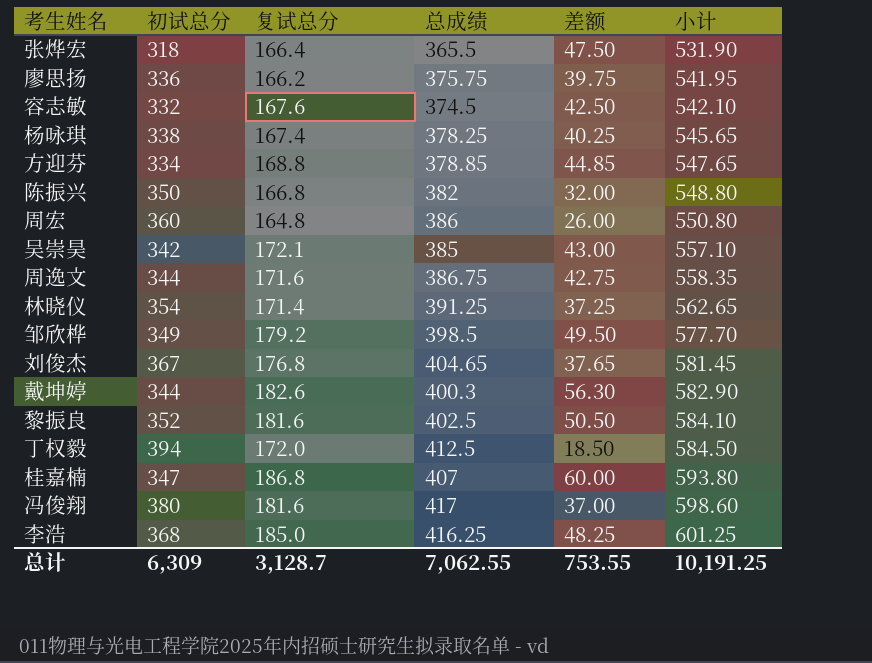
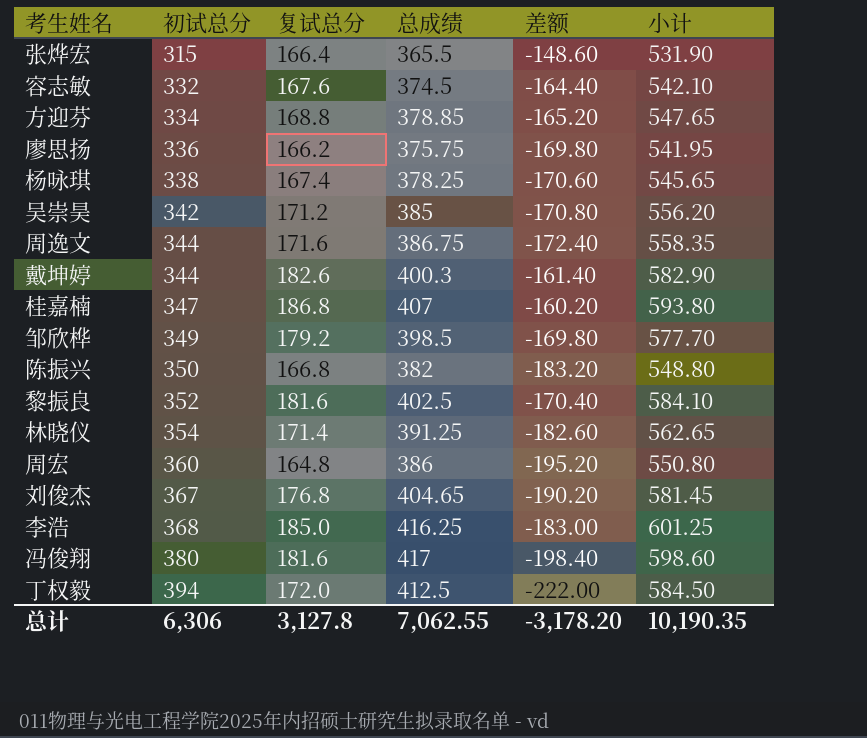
row order: 小计 ascending -> 初试总分 ascending
column 差额 | formula: [总成绩] - [初试总分] -> [复试总分] - [初试总分]
张烨宏 | 初试总分: 318 -> 315
吴崇昊 | 复试总分: 172.1 -> 171.2
吴崇昊 | 小计: 557.10 -> 556.20
总计 | 初试总分: 6,309 -> 6,306
总计 | 复试总分: 3,128.7 -> 3,127.8
总计 | 差额: 753.55 -> -3,178.20
总计 | 小计: 10,191.25 -> 10,190.35

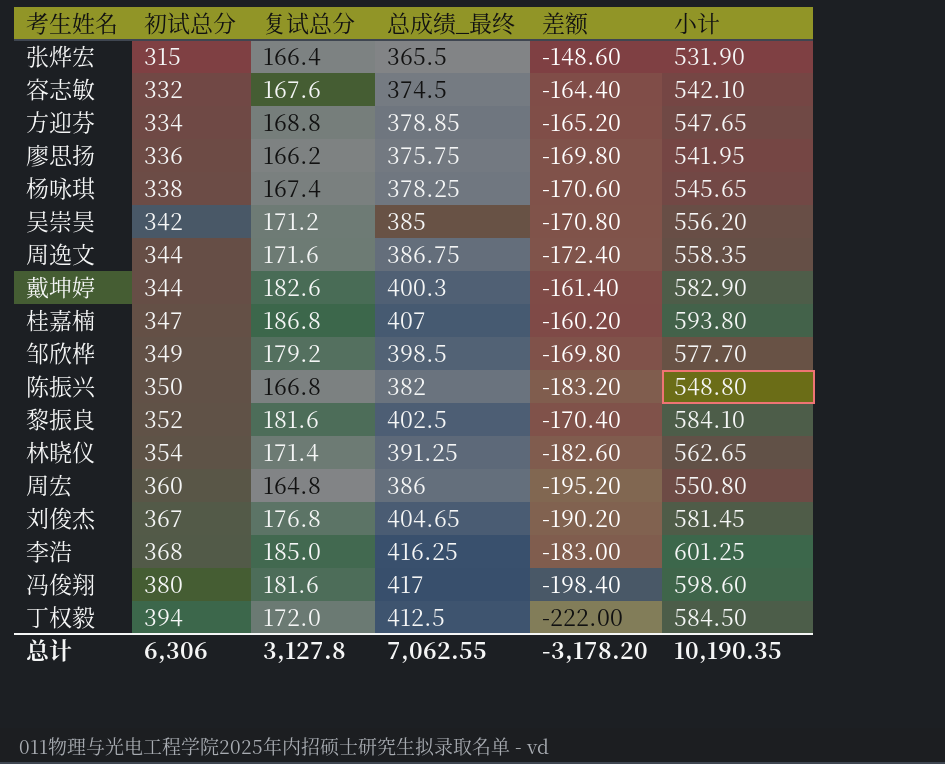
column name: 总成绩 -> 总成绩_最终

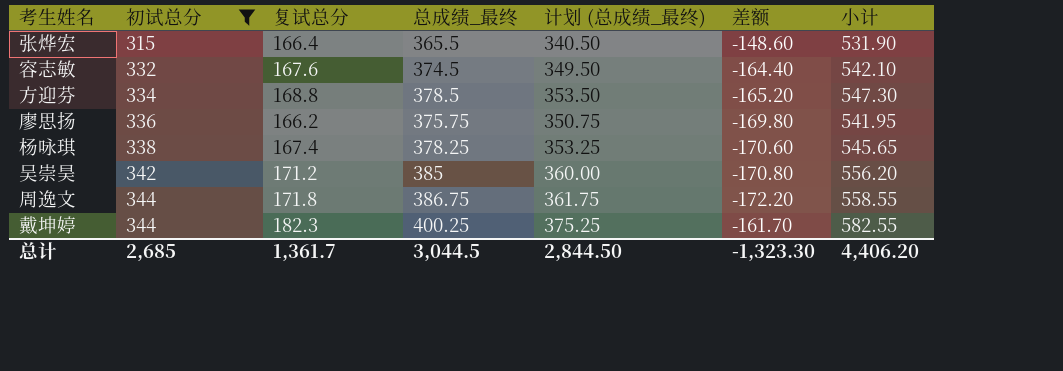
filter: none -> 初试总分 <= 344
column 计划 (总成绩_最终) | formula: none -> [总成绩_最终] - 25
方迎芬 | 总成绩_最终: 378.85 -> 378.5
方迎芬 | 小计: 547.65 -> 547.30
周逸文 | 复试总分: 171.6 -> 171.8
周逸文 | 差额: -172.40 -> -172.20
周逸文 | 小计: 558.35 -> 558.55
戴坤婷 | 复试总分: 182.6 -> 182.3
戴坤婷 | 总成绩_最终: 400.3 -> 400.25
戴坤婷 | 差额: -161.40 -> -161.70
戴坤婷 | 小计: 582.90 -> 582.55
总计 | 初试总分: 6,306 -> 2,685
总计 | 复试总分: 3,127.8 -> 1,361.7
总计 | 总成绩_最终: 7,062.55 -> 3,044.5
总计 | 差额: -3,178.20 -> -1,323.30
总计 | 小计: 10,190.35 -> 4,406.20

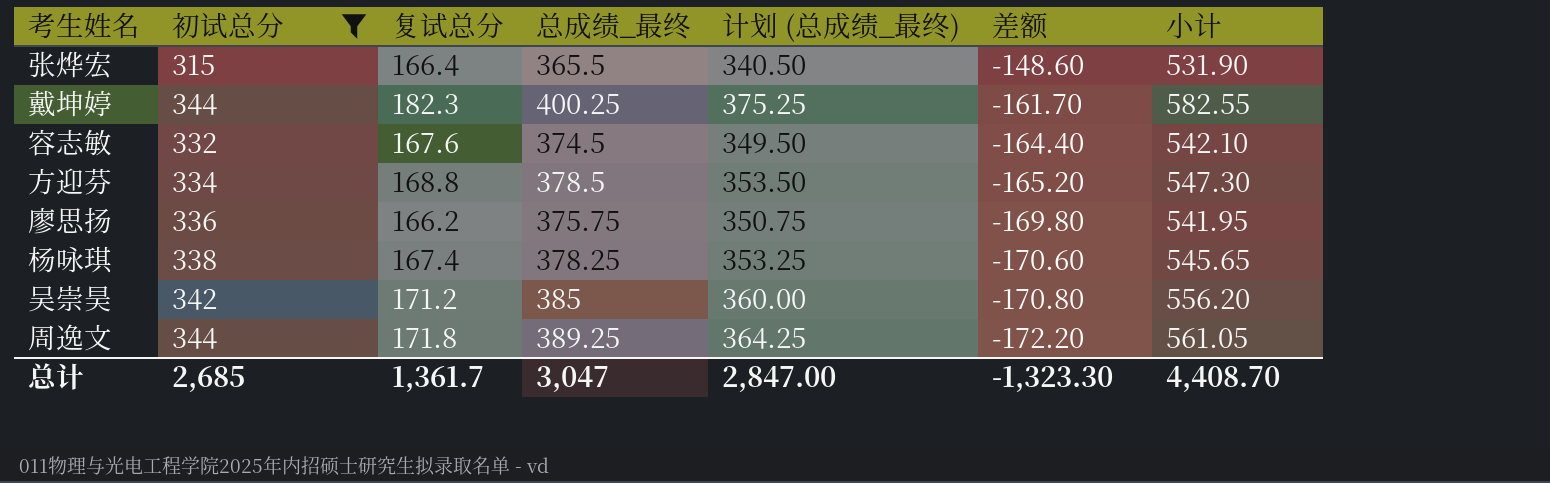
row order: 初试总分 ascending -> 差额 descending
周逸文 | 总成绩_最终: 386.75 -> 389.25
周逸文 | 计划 (总成绩_最终): 361.75 -> 364.25
周逸文 | 小计: 558.55 -> 561.05
总计 | 总成绩_最终: 3,044.5 -> 3,047
总计 | 计划 (总成绩_最终): 2,844.50 -> 2,847.00
总计 | 小计: 4,406.20 -> 4,408.70

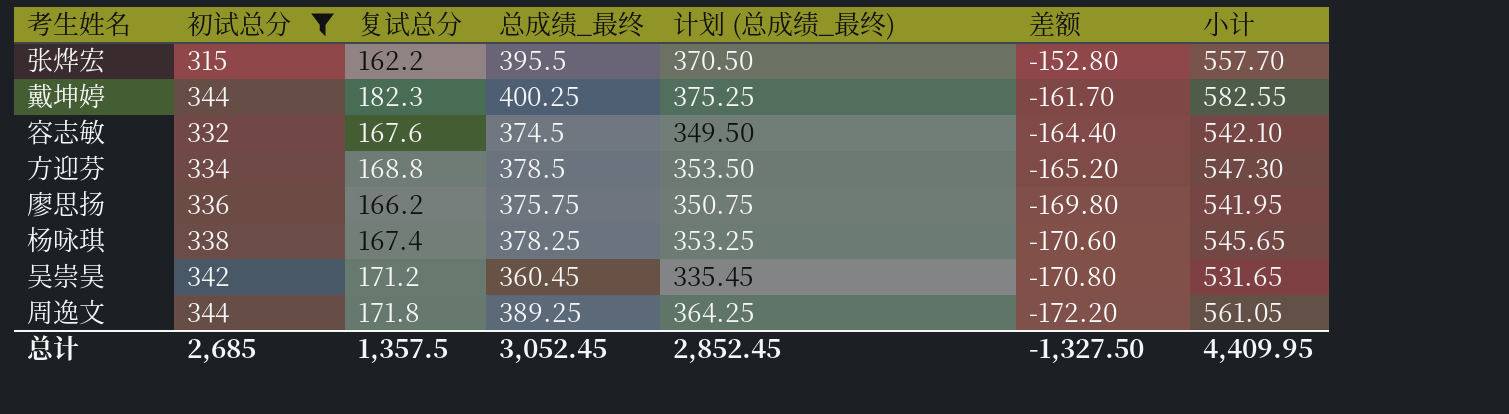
张烨宏 | 复试总分: 166.4 -> 162.2
张烨宏 | 总成绩_最终: 365.5 -> 395.5
张烨宏 | 计划 (总成绩_最终): 340.50 -> 370.50
张烨宏 | 差额: -148.60 -> -152.80
张烨宏 | 小计: 531.90 -> 557.70
吴崇昊 | 总成绩_最终: 385 -> 360.45
吴崇昊 | 计划 (总成绩_最终): 360.00 -> 335.45
吴崇昊 | 小计: 556.20 -> 531.65
总计 | 复试总分: 1,361.7 -> 1,357.5
总计 | 总成绩_最终: 3,047 -> 3,052.45
总计 | 计划 (总成绩_最终): 2,847.00 -> 2,852.45
总计 | 差额: -1,323.30 -> -1,327.50
总计 | 小计: 4,408.70 -> 4,409.95

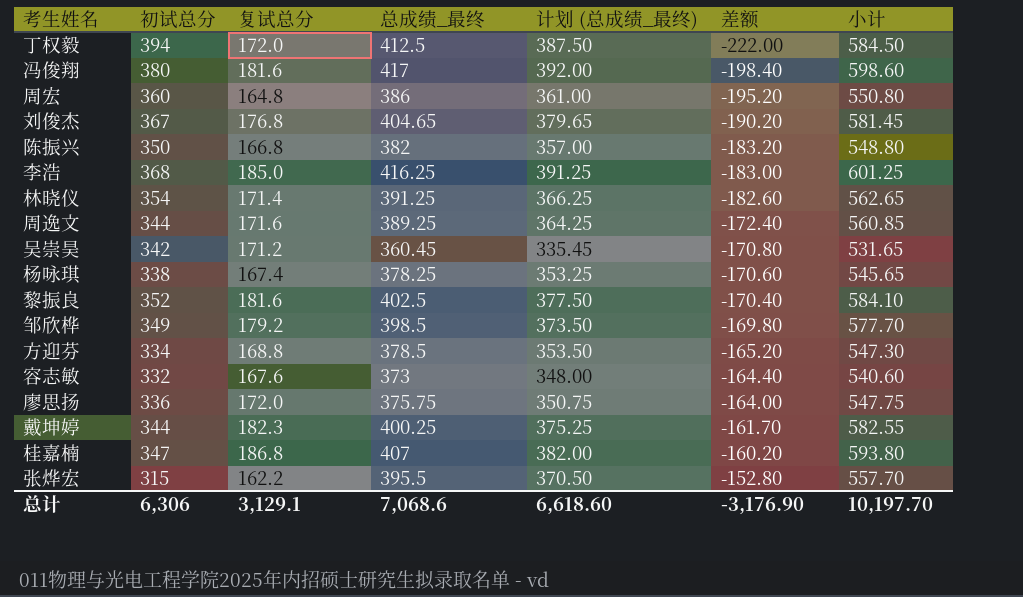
filter: 初试总分 <= 344 -> none
row order: 差额 descending -> 差额 ascending
周逸文 | 复试总分: 171.8 -> 171.6
周逸文 | 差额: -172.20 -> -172.40
周逸文 | 小计: 561.05 -> 560.85
容志敏 | 总成绩_最终: 374.5 -> 373
容志敏 | 计划 (总成绩_最终): 349.50 -> 348.00
容志敏 | 小计: 542.10 -> 540.60
廖思扬 | 复试总分: 166.2 -> 172.0
廖思扬 | 差额: -169.80 -> -164.00
廖思扬 | 小计: 541.95 -> 547.75
总计 | 初试总分: 2,685 -> 6,306
总计 | 复试总分: 1,357.5 -> 3,129.1
总计 | 总成绩_最终: 3,052.45 -> 7,068.6
总计 | 计划 (总成绩_最终): 2,852.45 -> 6,618.60
总计 | 差额: -1,327.50 -> -3,176.90
总计 | 小计: 4,409.95 -> 10,197.70

